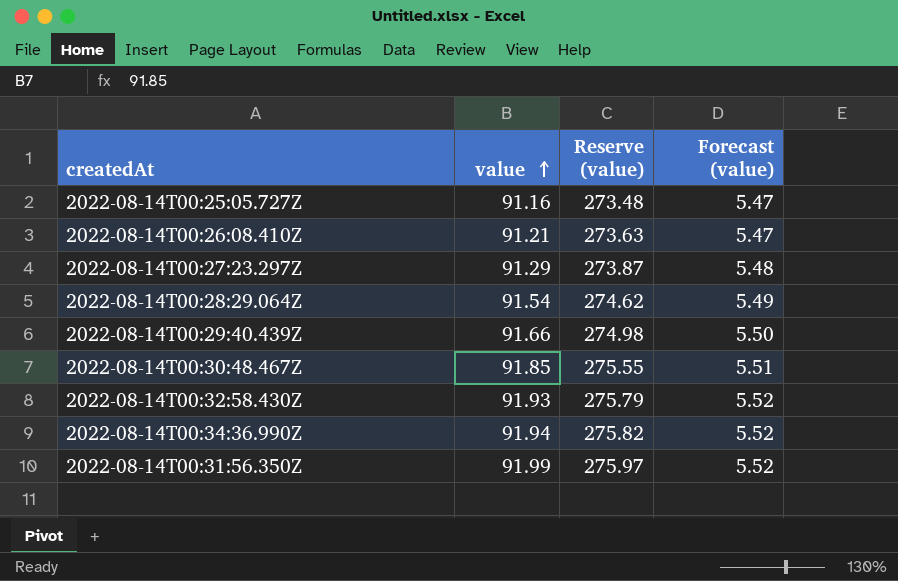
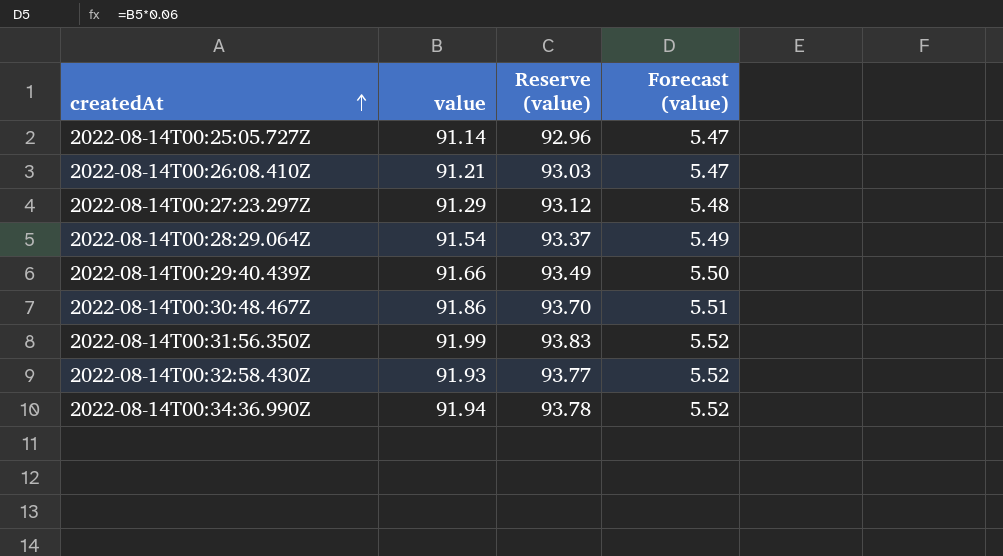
row order: value ascending -> createdAt ascending
column Reserve (value) | formula: [value] * 3 -> [value] * 1.02
2022-08-14T00:25:05.727Z | value: 91.16 -> 91.14
2022-08-14T00:30:48.467Z | value: 91.85 -> 91.86

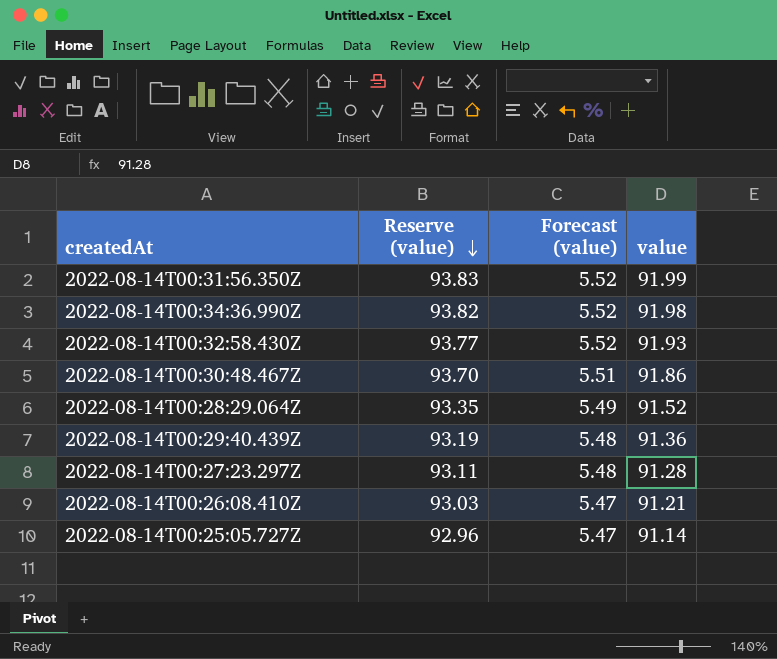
row order: createdAt ascending -> Reserve (value) descending
column value | position: 2 -> 4
2022-08-14T00:34:36.990Z | Reserve (value): 93.78 -> 93.82
2022-08-14T00:34:36.990Z | value: 91.94 -> 91.98
2022-08-14T00:28:29.064Z | Reserve (value): 93.37 -> 93.35
2022-08-14T00:28:29.064Z | value: 91.54 -> 91.52
2022-08-14T00:29:40.439Z | Reserve (value): 93.49 -> 93.19
2022-08-14T00:29:40.439Z | Forecast (value): 5.50 -> 5.48
2022-08-14T00:29:40.439Z | value: 91.66 -> 91.36
2022-08-14T00:27:23.297Z | Reserve (value): 93.12 -> 93.11
2022-08-14T00:27:23.297Z | value: 91.29 -> 91.28

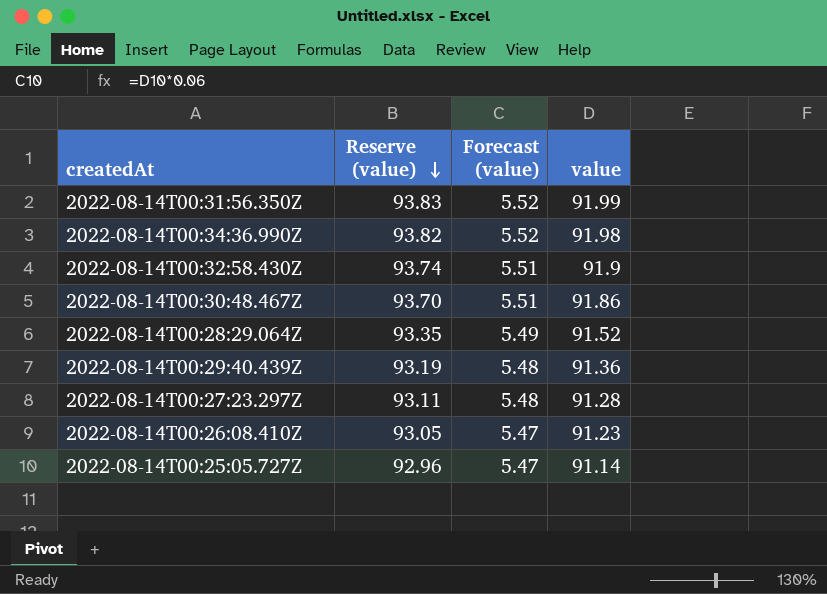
2022-08-14T00:32:58.430Z | Reserve (value): 93.77 -> 93.74
2022-08-14T00:32:58.430Z | Forecast (value): 5.52 -> 5.51
2022-08-14T00:32:58.430Z | value: 91.93 -> 91.9
2022-08-14T00:26:08.410Z | Reserve (value): 93.03 -> 93.05
2022-08-14T00:26:08.410Z | value: 91.21 -> 91.23

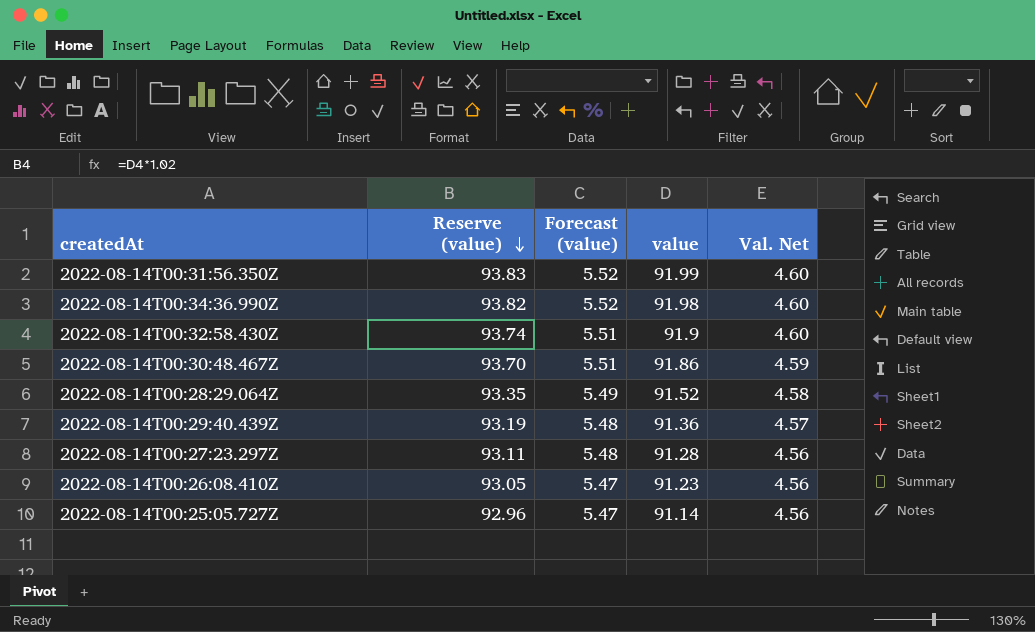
column Val. Net | formula: none -> [value] * 0.05

